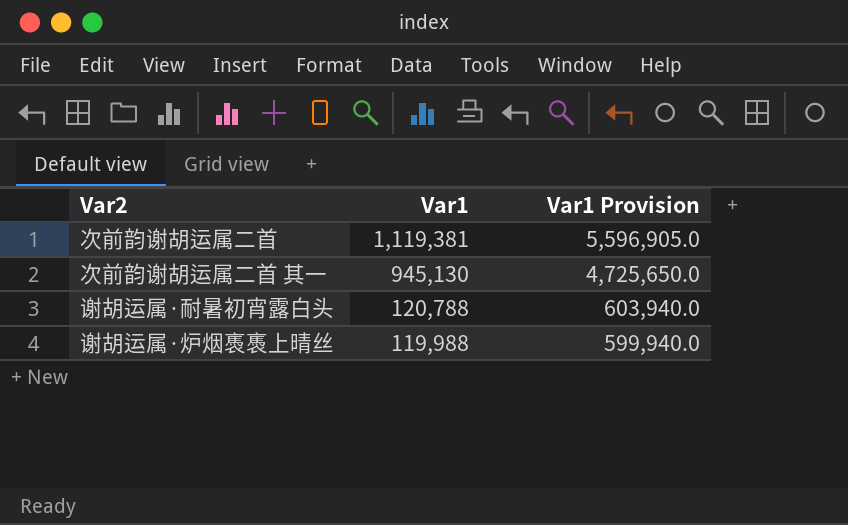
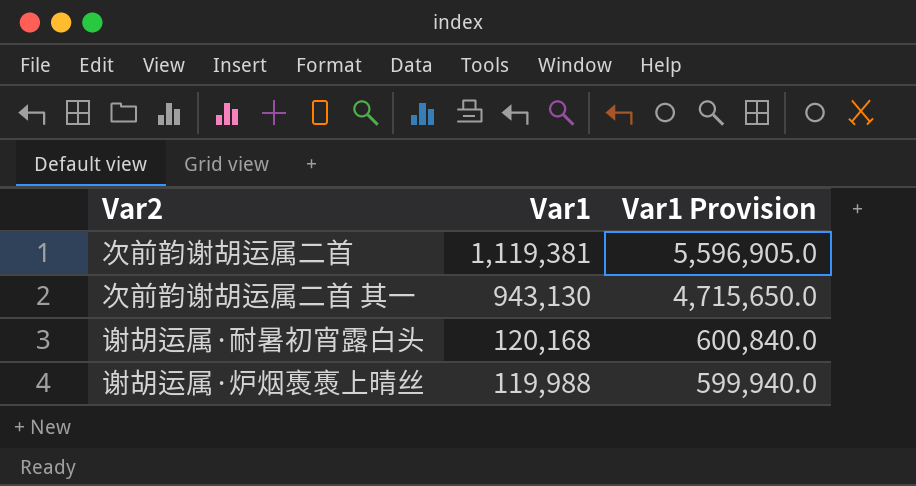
次前韵谢胡运属二首 其一 | Var1: 945,130 -> 943,130
次前韵谢胡运属二首 其一 | Var1 Provision: 4,725,650.0 -> 4,715,650.0
谢胡运属·耐暑初宵露白头 | Var1: 120,788 -> 120,168
谢胡运属·耐暑初宵露白头 | Var1 Provision: 603,940.0 -> 600,840.0

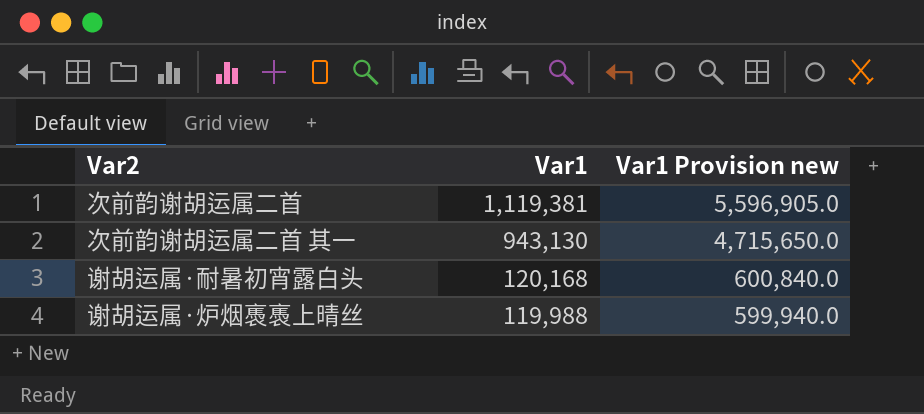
column name: Var1 Provision -> Var1 Provision new

